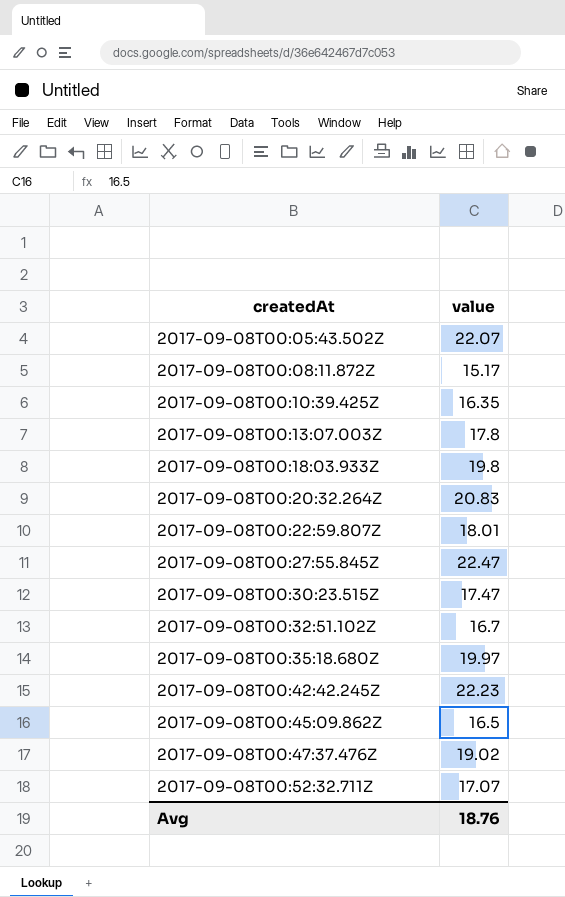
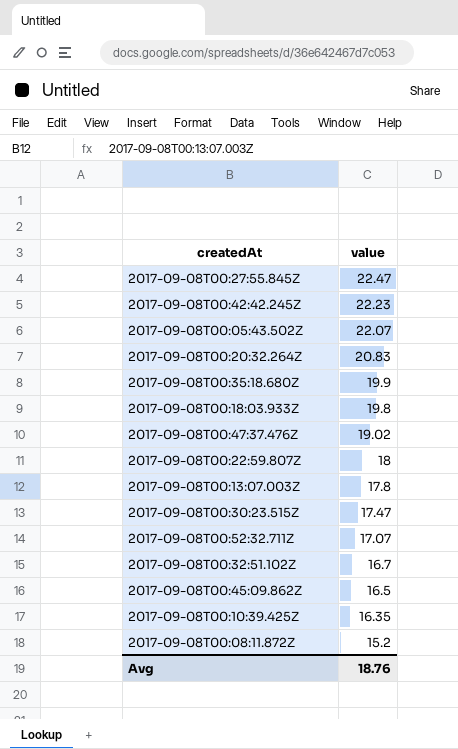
row order: createdAt ascending -> value descending
2017-09-08T00:35:18.680Z | value: 19.97 -> 19.9
2017-09-08T00:22:59.807Z | value: 18.01 -> 18
2017-09-08T00:08:11.872Z | value: 15.17 -> 15.2

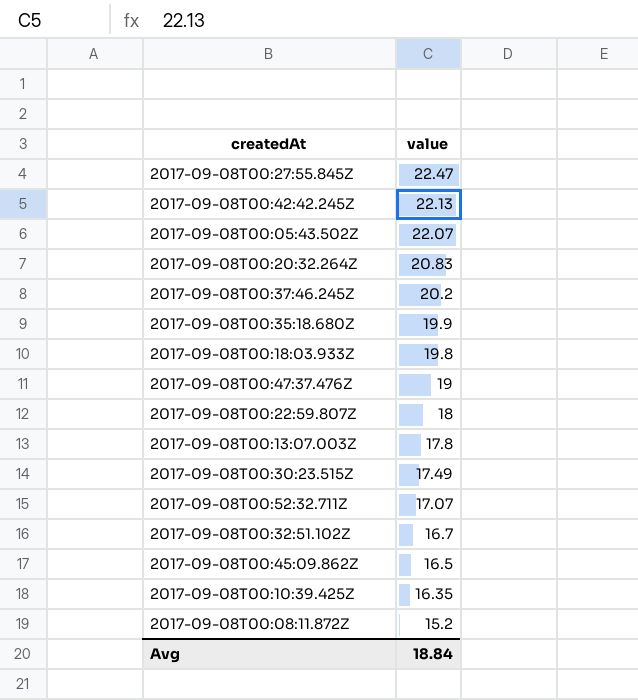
2017-09-08T00:42:42.245Z | value: 22.23 -> 22.13
row 2017-09-08T00:37:46.245Z: none -> 20.2
2017-09-08T00:47:37.476Z | value: 19.02 -> 19
2017-09-08T00:30:23.515Z | value: 17.47 -> 17.49
Avg | value: 18.76 -> 18.84

